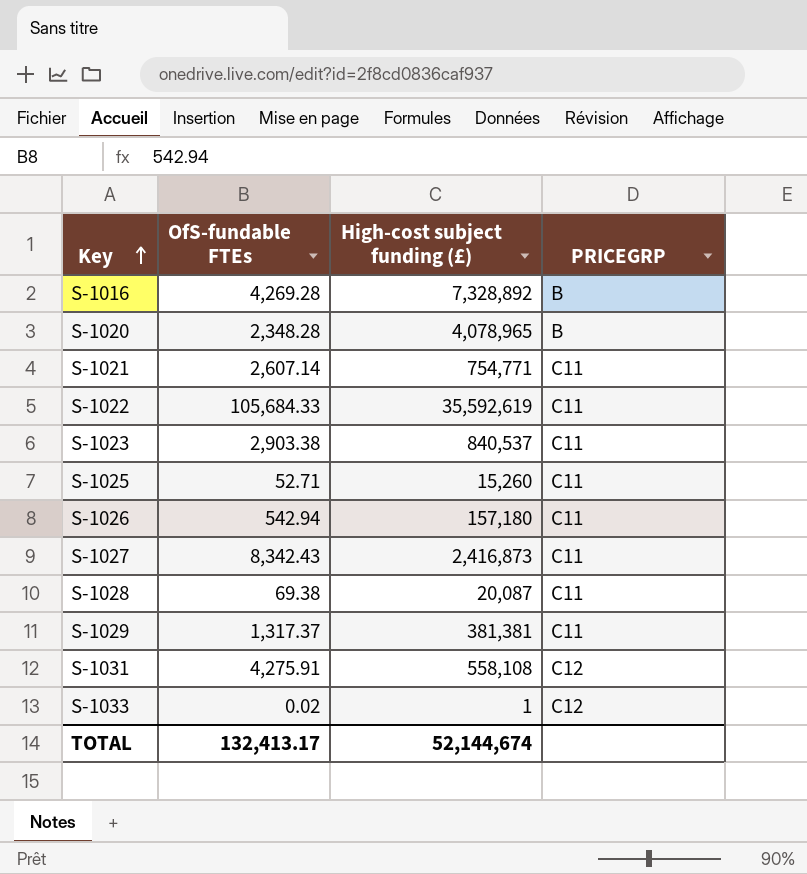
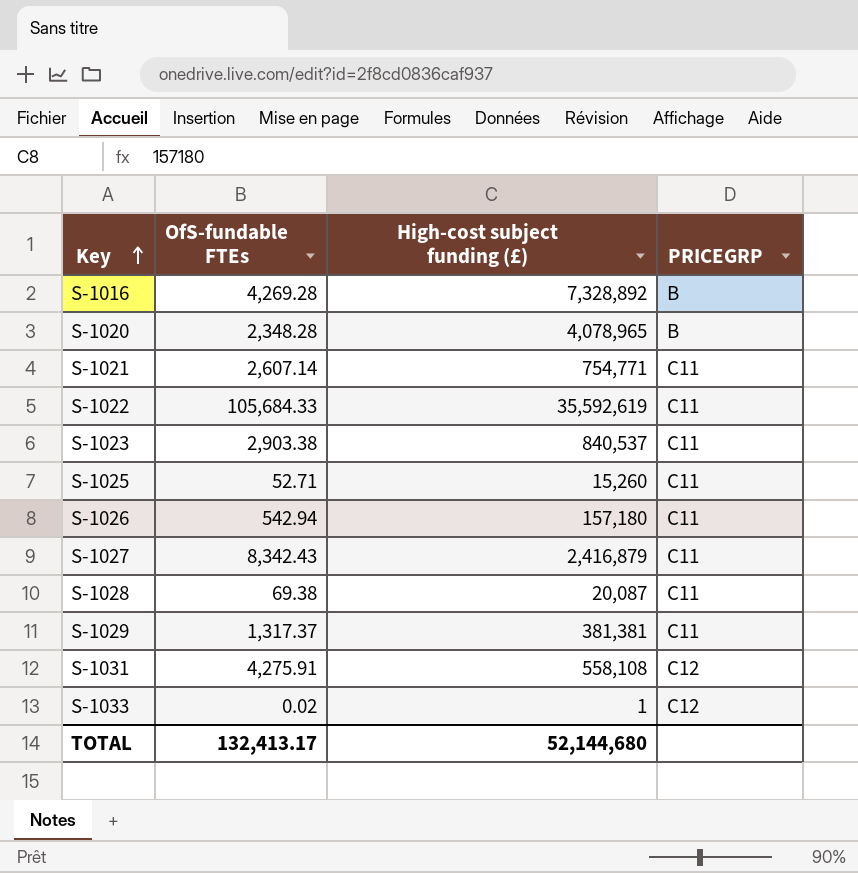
S-1027 | High-cost subject funding (£): 2,416,873 -> 2,416,879
TOTAL | High-cost subject funding (£): 52,144,674 -> 52,144,680

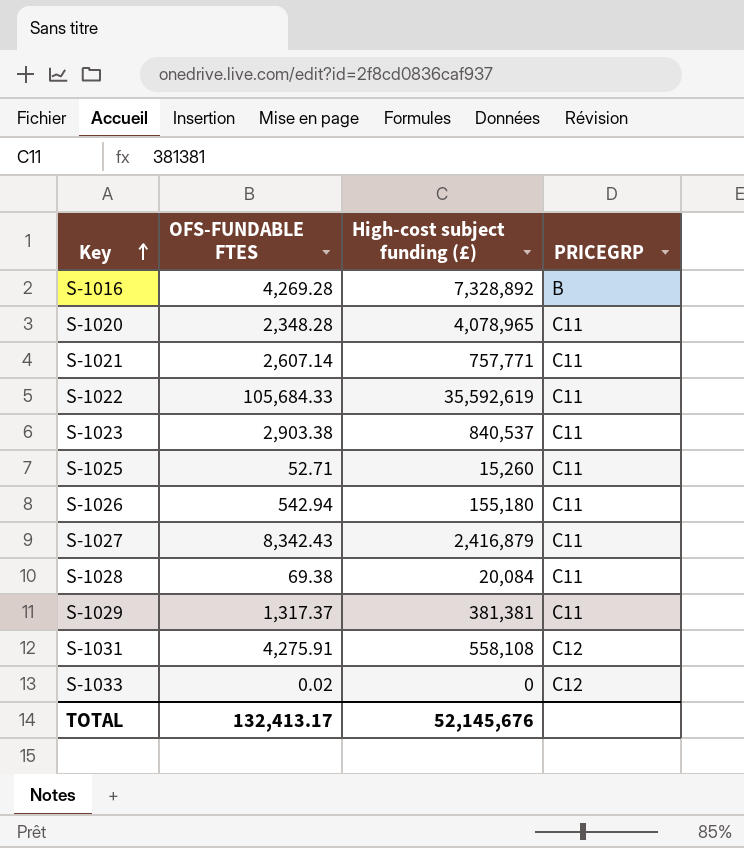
column name: OfS-fundable FTEs -> OFS-FUNDABLE FTES
S-1020 | PRICEGRP: B -> C11
S-1021 | High-cost subject funding (£): 754,771 -> 757,771
S-1026 | High-cost subject funding (£): 157,180 -> 155,180
S-1028 | High-cost subject funding (£): 20,087 -> 20,084
S-1033 | High-cost subject funding (£): 1 -> 0
TOTAL | High-cost subject funding (£): 52,144,680 -> 52,145,676

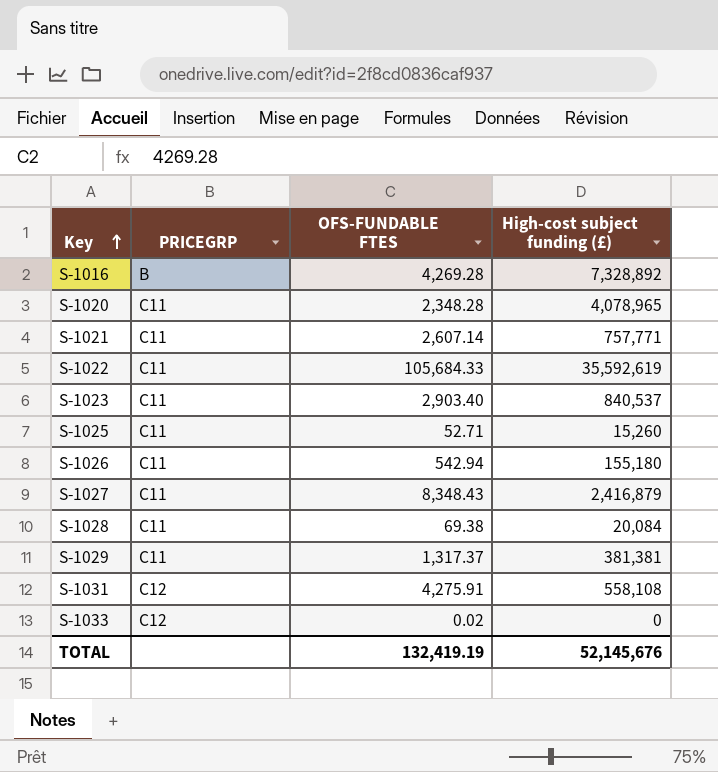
column PRICEGRP | position: 4 -> 2
S-1023 | OFS-FUNDABLE FTES: 2,903.38 -> 2,903.40
S-1027 | OFS-FUNDABLE FTES: 8,342.43 -> 8,348.43
TOTAL | OFS-FUNDABLE FTES: 132,413.17 -> 132,419.19

